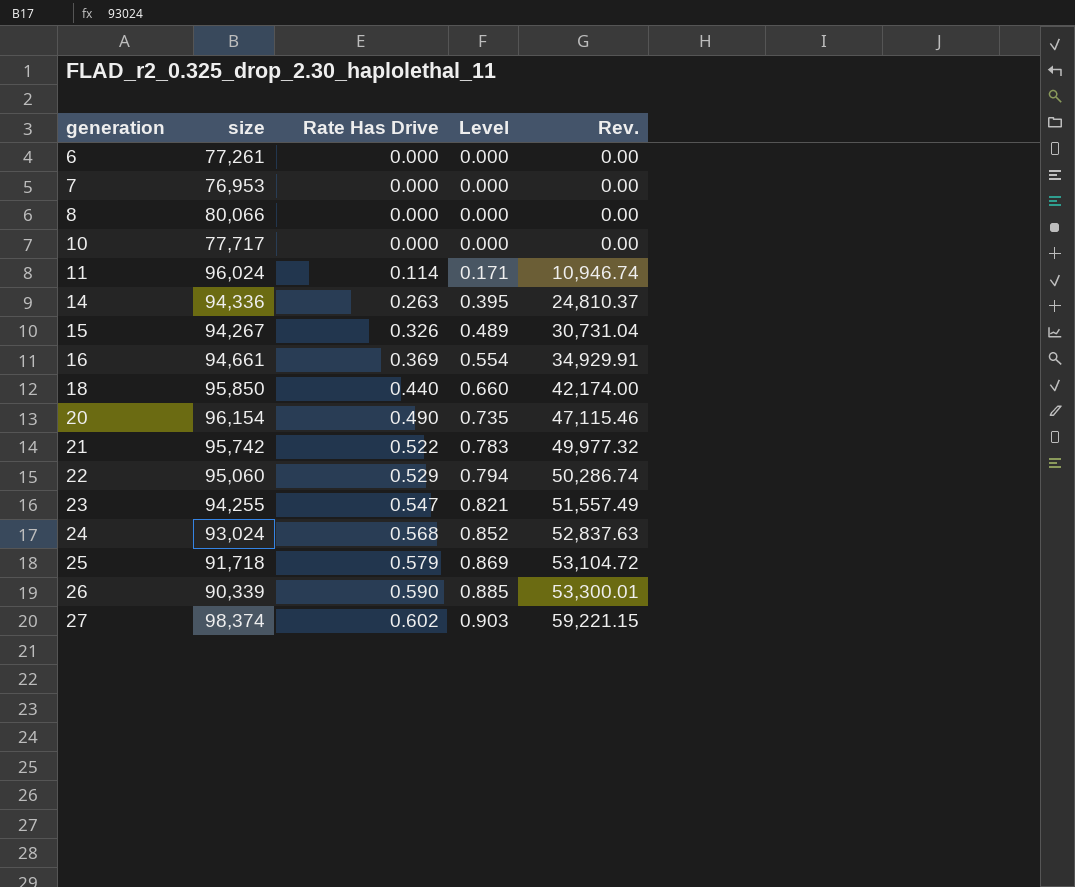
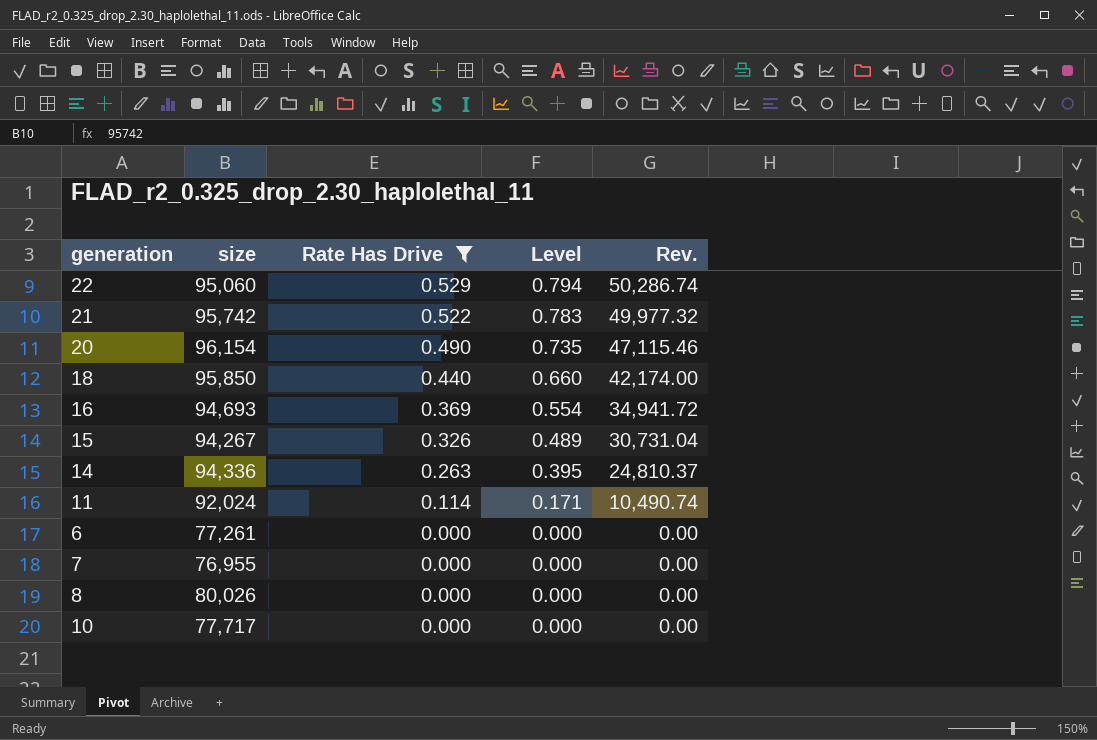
filter: none -> Rate Has Drive <= 0.529
row order: generation ascending -> Rate Has Drive descending
16 | size: 94,661 -> 94,693
16 | Rev.: 34,929.91 -> 34,941.72
11 | size: 96,024 -> 92,024
11 | Rev.: 10,946.74 -> 10,490.74
7 | size: 76,953 -> 76,955
8 | size: 80,066 -> 80,026

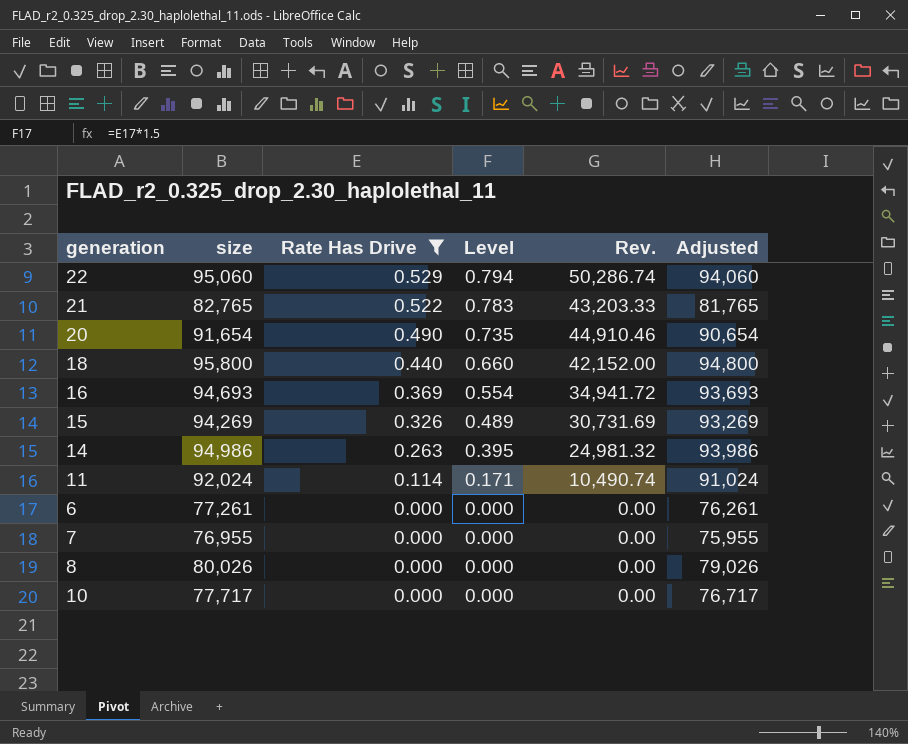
column Adjusted | formula: none -> [size] - 1000
21 | size: 95,742 -> 82,765
21 | Rev.: 49,977.32 -> 43,203.33
20 | size: 96,154 -> 91,654
20 | Rev.: 47,115.46 -> 44,910.46
18 | size: 95,850 -> 95,800
18 | Rev.: 42,174.00 -> 42,152.00
15 | size: 94,267 -> 94,269
15 | Rev.: 30,731.04 -> 30,731.69
14 | size: 94,336 -> 94,986
14 | Rev.: 24,810.37 -> 24,981.32

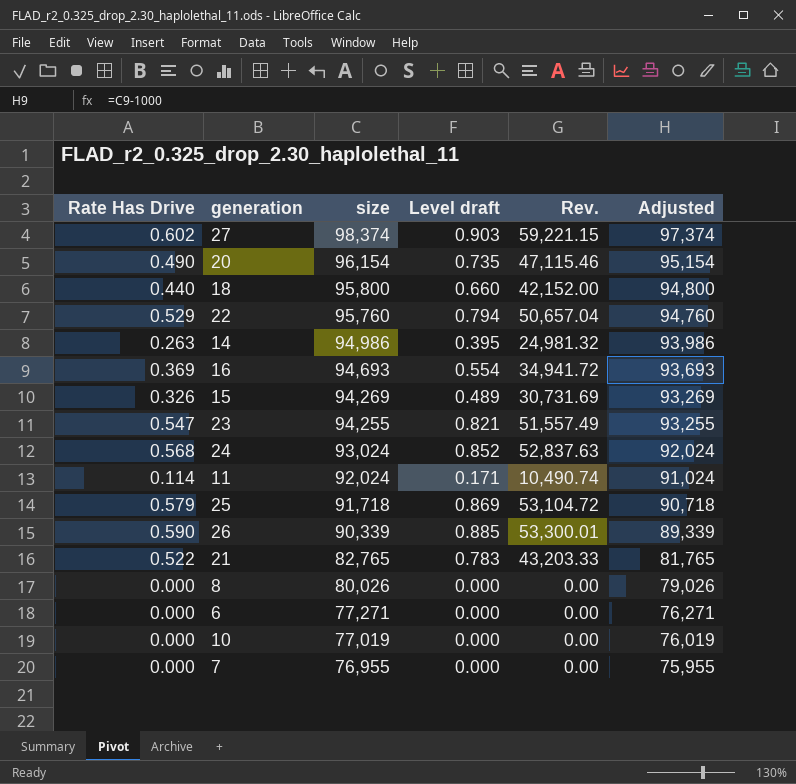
filter: Rate Has Drive <= 0.529 -> none
row order: Rate Has Drive descending -> size descending
column Rate Has Drive | position: 3 -> 1
column name: Level -> Level draft
20 | size: 91,654 -> 96,154
20 | Rev.: 44,910.46 -> 47,115.46
20 | Adjusted: 90,654 -> 95,154
22 | size: 95,060 -> 95,760
22 | Rev.: 50,286.74 -> 50,657.04
22 | Adjusted: 94,060 -> 94,760
6 | size: 77,261 -> 77,271
6 | Adjusted: 76,261 -> 76,271
10 | size: 77,717 -> 77,019
10 | Adjusted: 76,717 -> 76,019

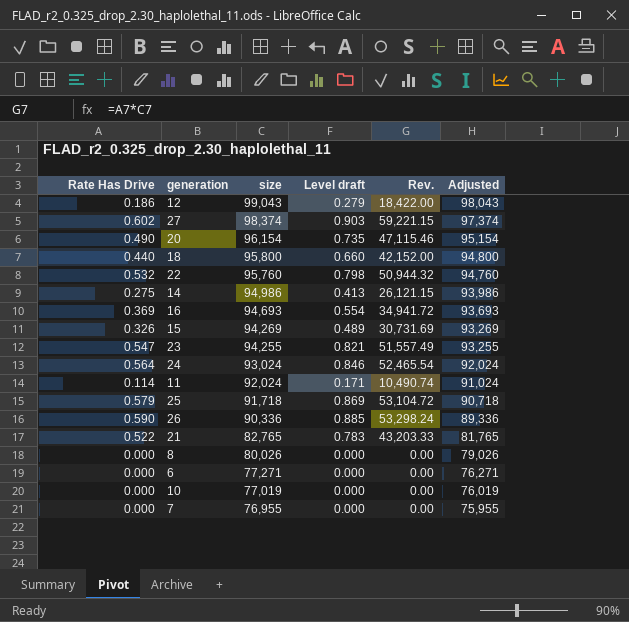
row 12: none -> 0.186 | 99,043 | 0.279 | 18,422.00 | 98,043
22 | Rate Has Drive: 0.529 -> 0.532
22 | Level draft: 0.794 -> 0.798
22 | Rev.: 50,657.04 -> 50,944.32
14 | Rate Has Drive: 0.263 -> 0.275
14 | Level draft: 0.395 -> 0.413
14 | Rev.: 24,981.32 -> 26,121.15
24 | Rate Has Drive: 0.568 -> 0.564
24 | Level draft: 0.852 -> 0.846
24 | Rev.: 52,837.63 -> 52,465.54
26 | size: 90,339 -> 90,336
26 | Rev.: 53,300.01 -> 53,298.24
26 | Adjusted: 89,339 -> 89,336

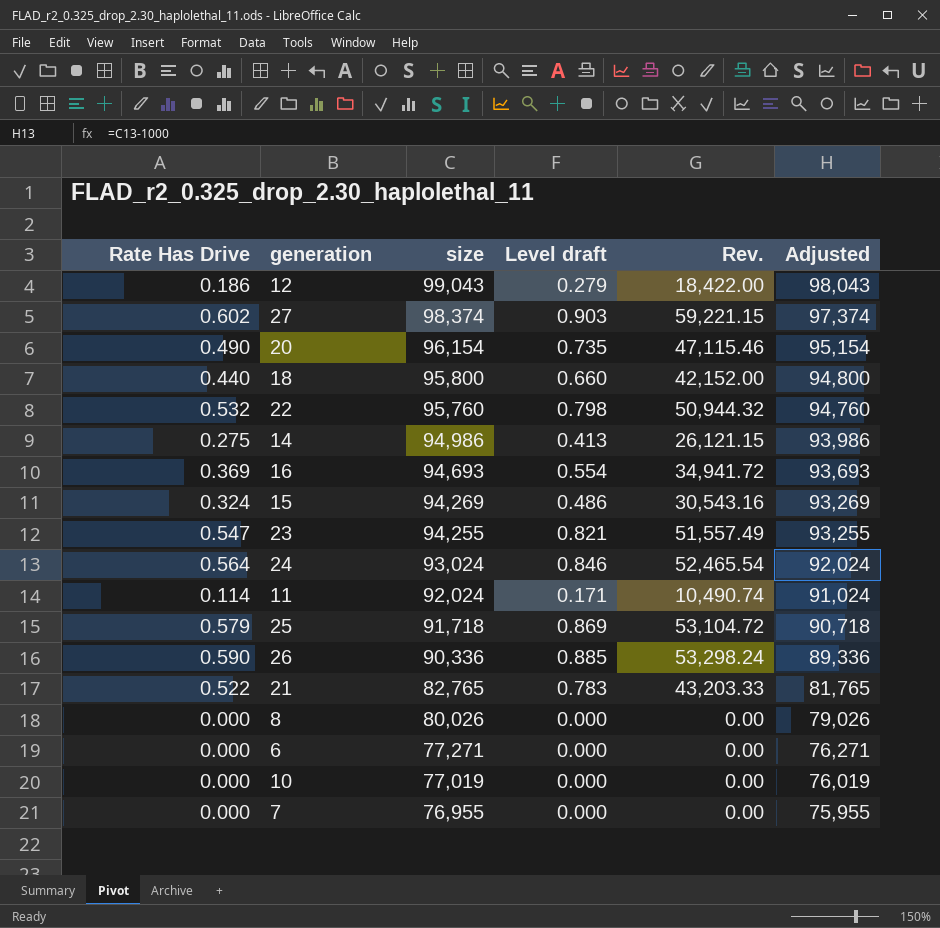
15 | Rate Has Drive: 0.326 -> 0.324
15 | Level draft: 0.489 -> 0.486
15 | Rev.: 30,731.69 -> 30,543.16

